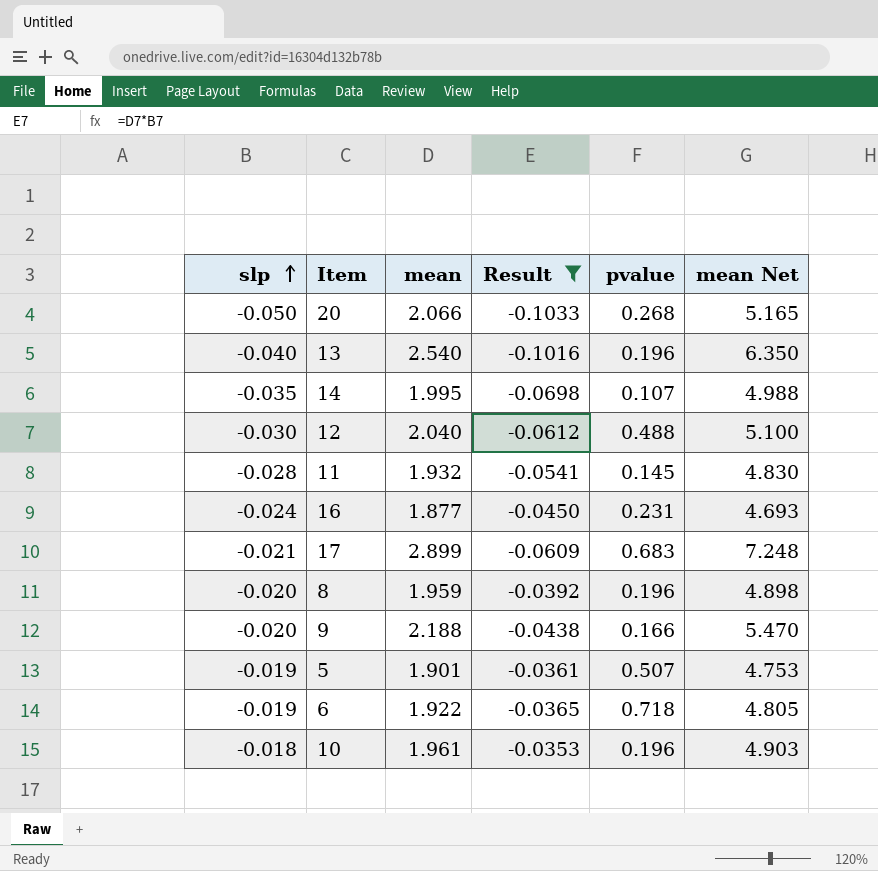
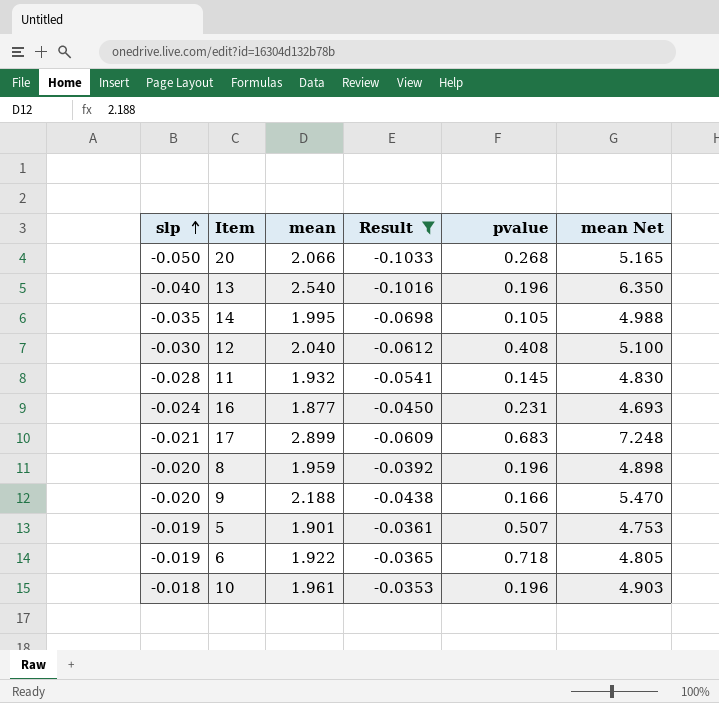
14 | pvalue: 0.107 -> 0.105
12 | pvalue: 0.488 -> 0.408

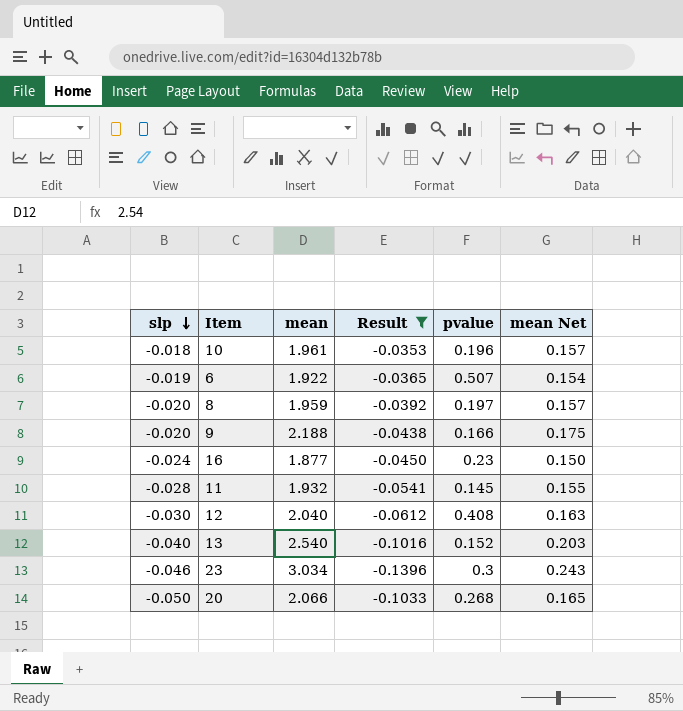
row order: slp ascending -> slp descending
column mean Net | formula: [mean] * 2.5 -> [mean] * 0.08
row 14: -0.035 | 1.995 | -0.0698 | 0.105 | 4.988 -> none
row 17: -0.021 | 2.899 | -0.0609 | 0.683 | 7.248 -> none
row 5: -0.019 | 1.901 | -0.0361 | 0.507 | 4.753 -> none
6 | pvalue: 0.718 -> 0.507
8 | pvalue: 0.196 -> 0.197
16 | pvalue: 0.231 -> 0.23
13 | pvalue: 0.196 -> 0.152
row 23: none -> -0.046 | 3.034 | -0.1396 | 0.3 | 0.243

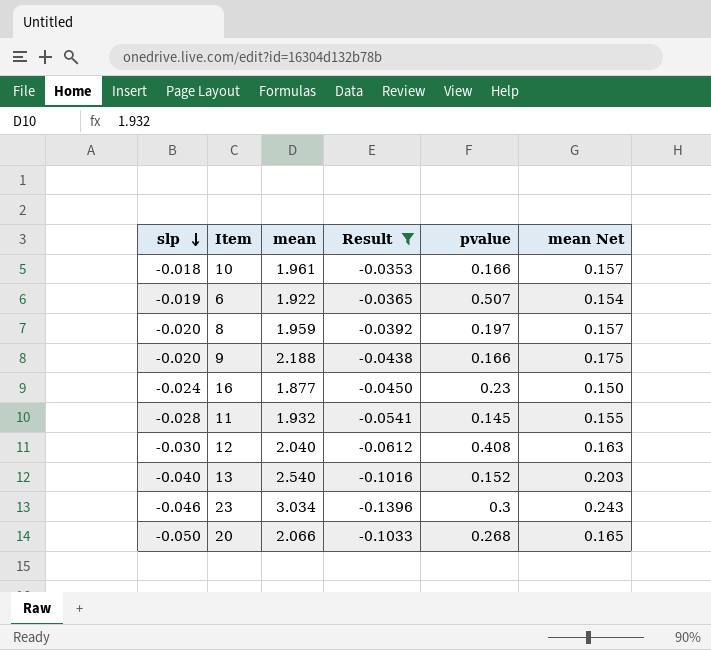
10 | pvalue: 0.196 -> 0.166

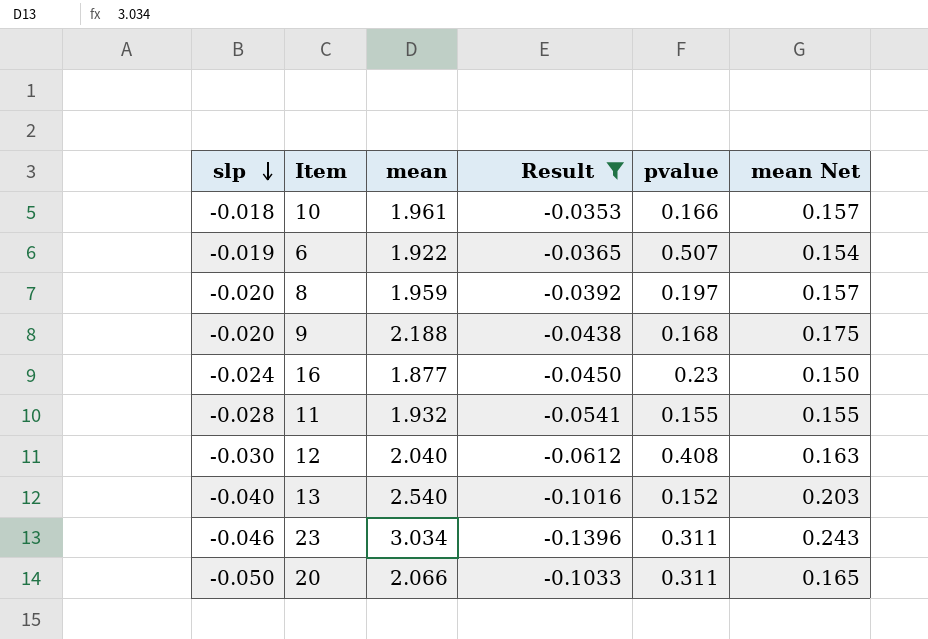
9 | pvalue: 0.166 -> 0.168
11 | pvalue: 0.145 -> 0.155
23 | pvalue: 0.3 -> 0.311
20 | pvalue: 0.268 -> 0.311

